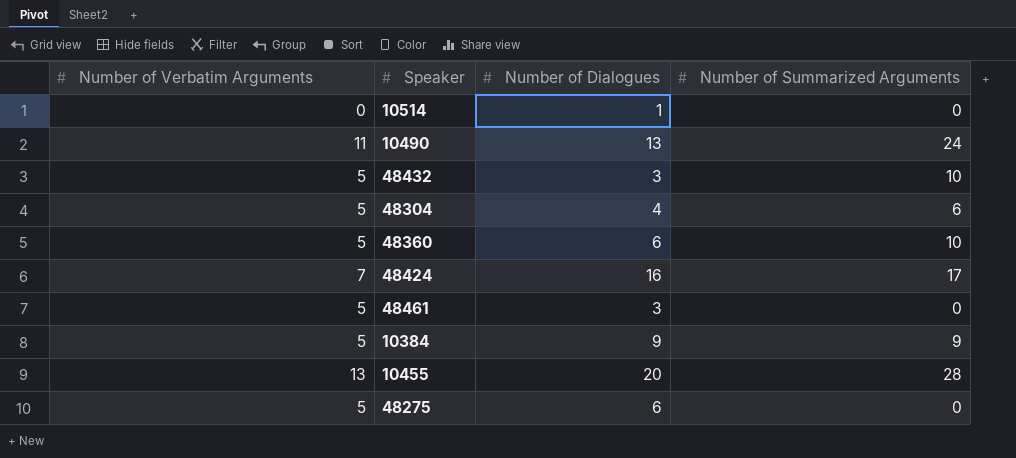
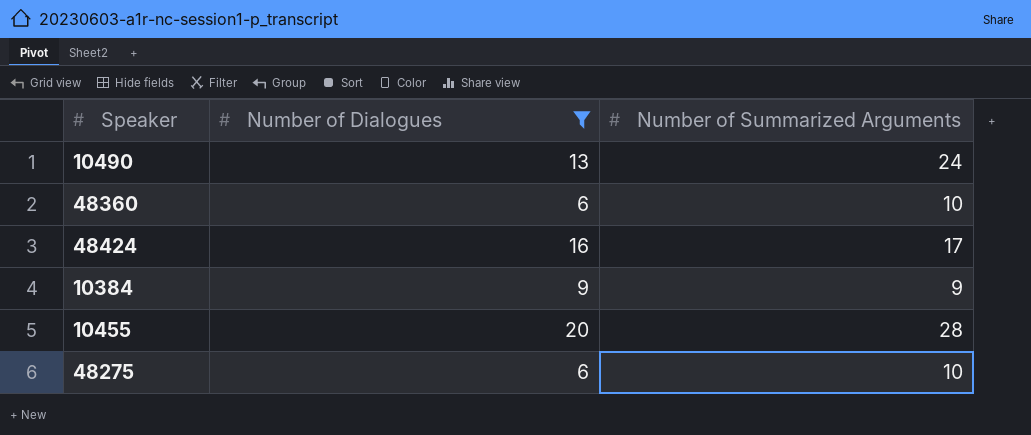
filter: none -> Number of Dialogues >= 6
column Number of Verbatim Arguments | position: 1 -> none
48275 | Number of Summarized Arguments: 0 -> 10

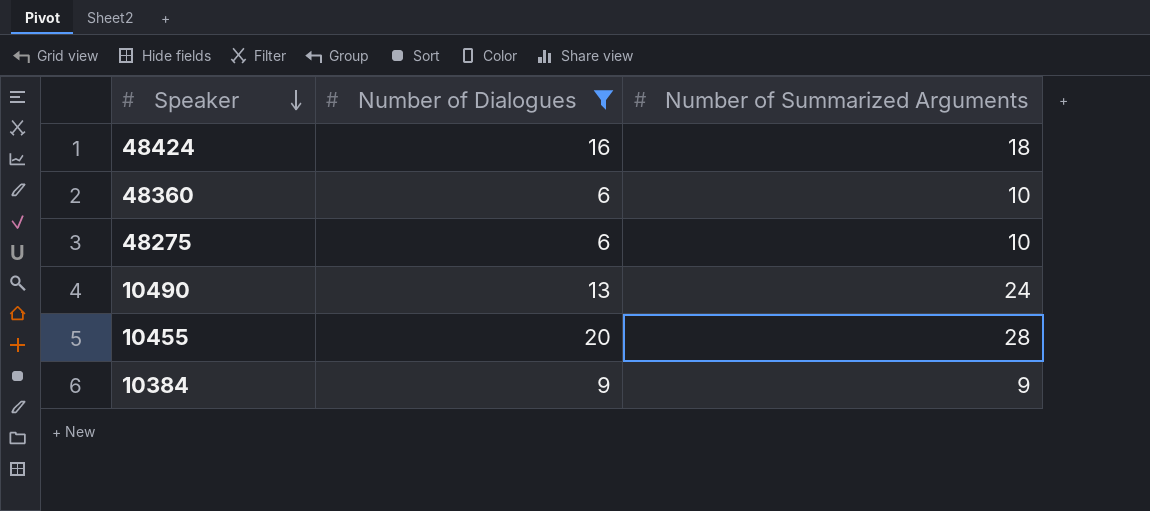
row order: none -> Speaker descending
48424 | Number of Summarized Arguments: 17 -> 18

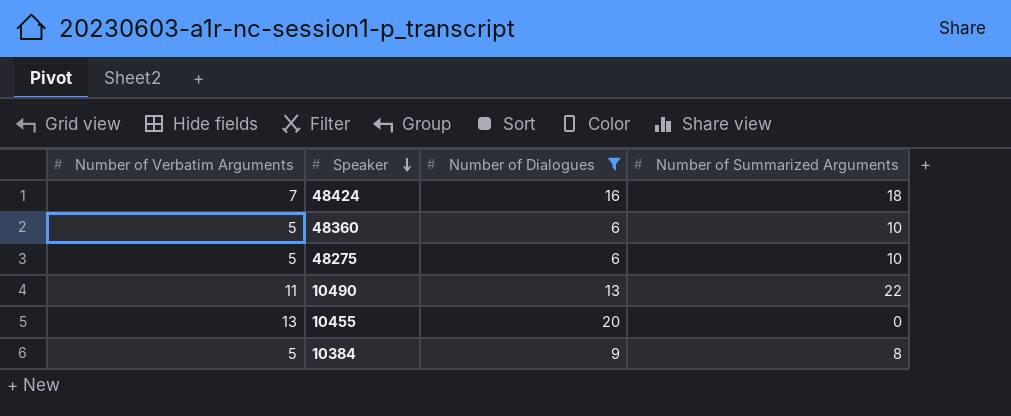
column Number of Verbatim Arguments | position: none -> 1
10490 | Number of Summarized Arguments: 24 -> 22
10455 | Number of Summarized Arguments: 28 -> 0
10384 | Number of Summarized Arguments: 9 -> 8

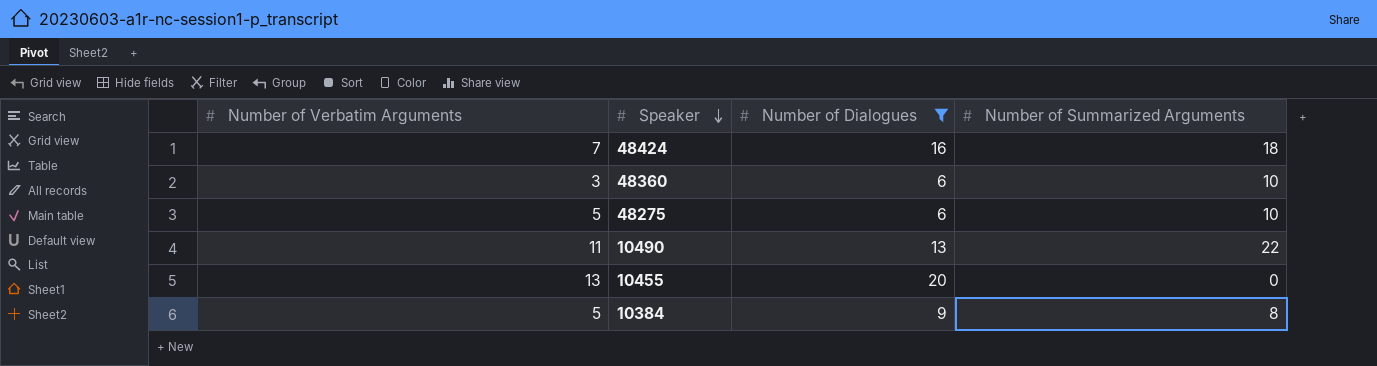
48360 | Number of Verbatim Arguments: 5 -> 3

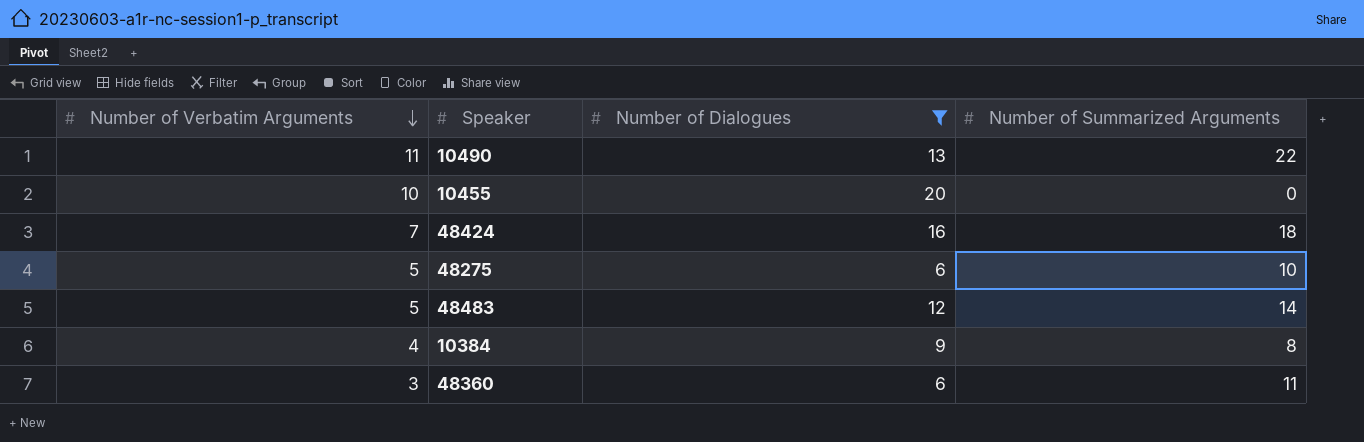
row order: Speaker descending -> Number of Verbatim Arguments descending
10455 | Number of Verbatim Arguments: 13 -> 10
row 48483: none -> 5 | 12 | 14
10384 | Number of Verbatim Arguments: 5 -> 4
48360 | Number of Summarized Arguments: 10 -> 11

